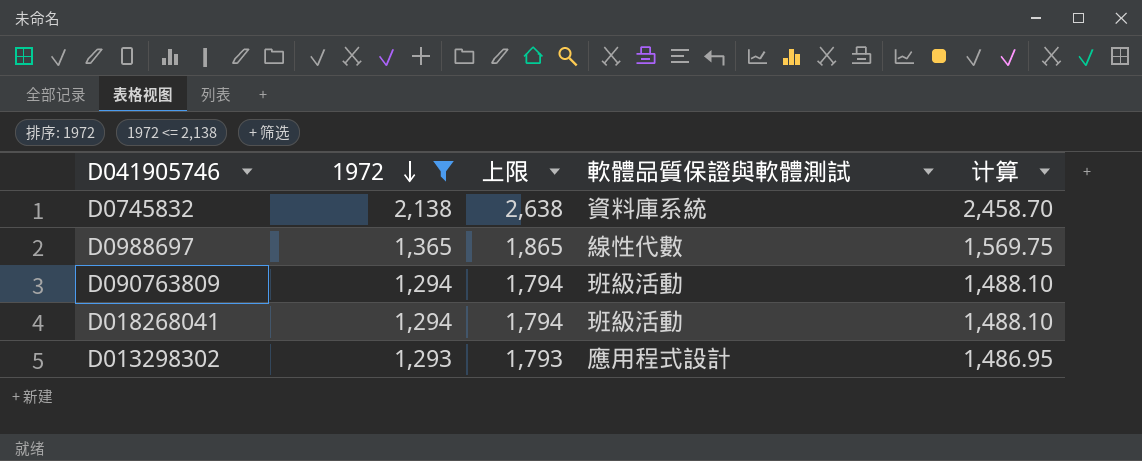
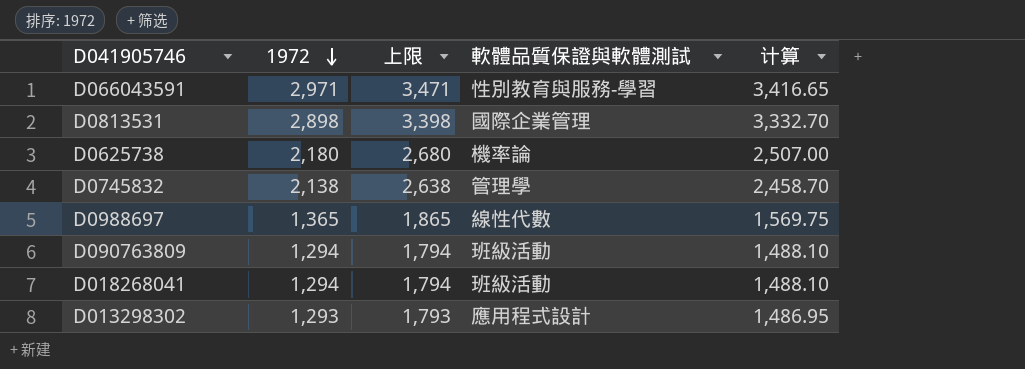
filter: 1972 <= 2,138 -> none
D0745832 | 軟體品質保證與軟體測試: 資料庫系統 -> 管理學

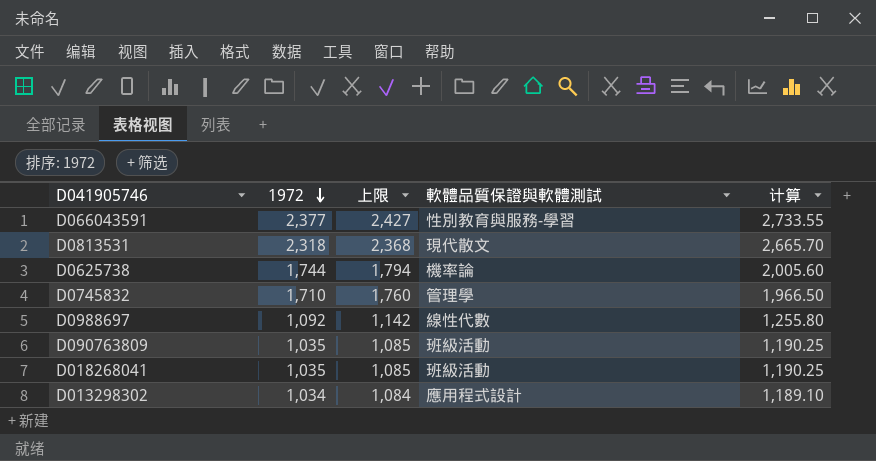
column 上限 | formula: [1972] + 500 -> [1972] + 50
D066043591 | 1972: 2,971 -> 2,377
D066043591 | 计算: 3,416.65 -> 2,733.55
D0813531 | 1972: 2,898 -> 2,318
D0813531 | 軟體品質保證與軟體測試: 國際企業管理 -> 現代散文
D0813531 | 计算: 3,332.70 -> 2,665.70
D0625738 | 1972: 2,180 -> 1,744
D0625738 | 计算: 2,507.00 -> 2,005.60
D0745832 | 1972: 2,138 -> 1,710
D0745832 | 计算: 2,458.70 -> 1,966.50
D0988697 | 1972: 1,365 -> 1,092
D0988697 | 计算: 1,569.75 -> 1,255.80
D090763809 | 1972: 1,294 -> 1,035
D090763809 | 计算: 1,488.10 -> 1,190.25
D018268041 | 1972: 1,294 -> 1,035
D018268041 | 计算: 1,488.10 -> 1,190.25
D013298302 | 1972: 1,293 -> 1,034
D013298302 | 计算: 1,486.95 -> 1,189.10

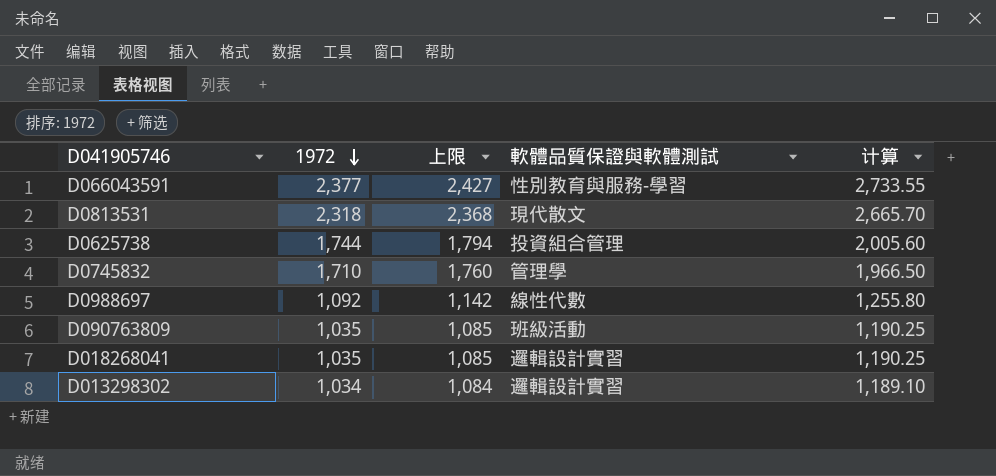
D0625738 | 軟體品質保證與軟體測試: 機率論 -> 投資組合管理
D018268041 | 軟體品質保證與軟體測試: 班級活動 -> 邏輯設計實習
D013298302 | 軟體品質保證與軟體測試: 應用程式設計 -> 邏輯設計實習

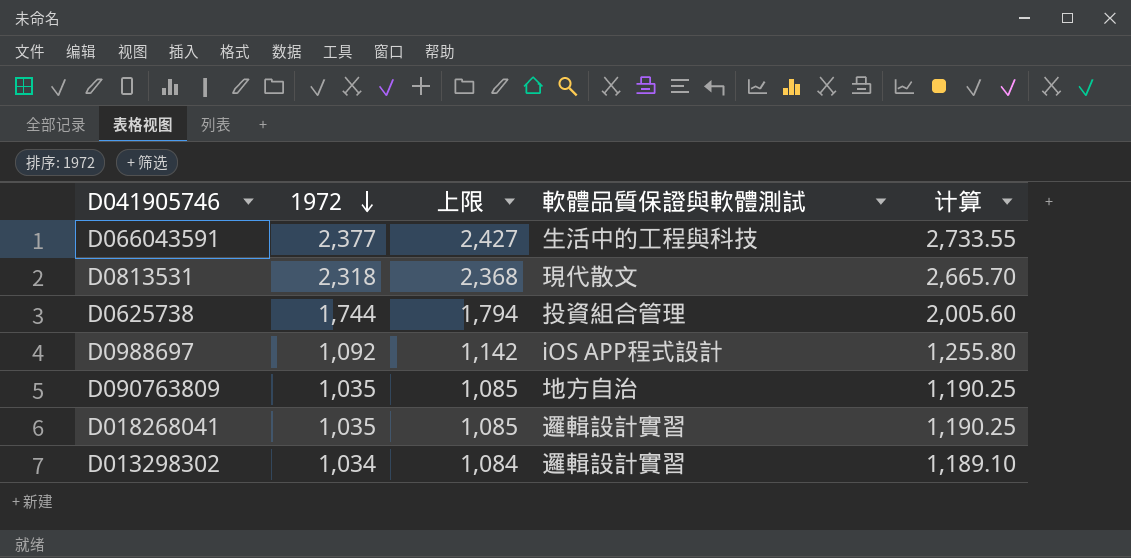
row D0745832: 1,710 | 1,760 | 管理學 | 1,966.50 -> none
D066043591 | 軟體品質保證與軟體測試: 性別教育與服務-學習 -> 生活中的工程與科技
D0988697 | 軟體品質保證與軟體測試: 線性代數 -> iOS APP程式設計
D090763809 | 軟體品質保證與軟體測試: 班級活動 -> 地方自治

